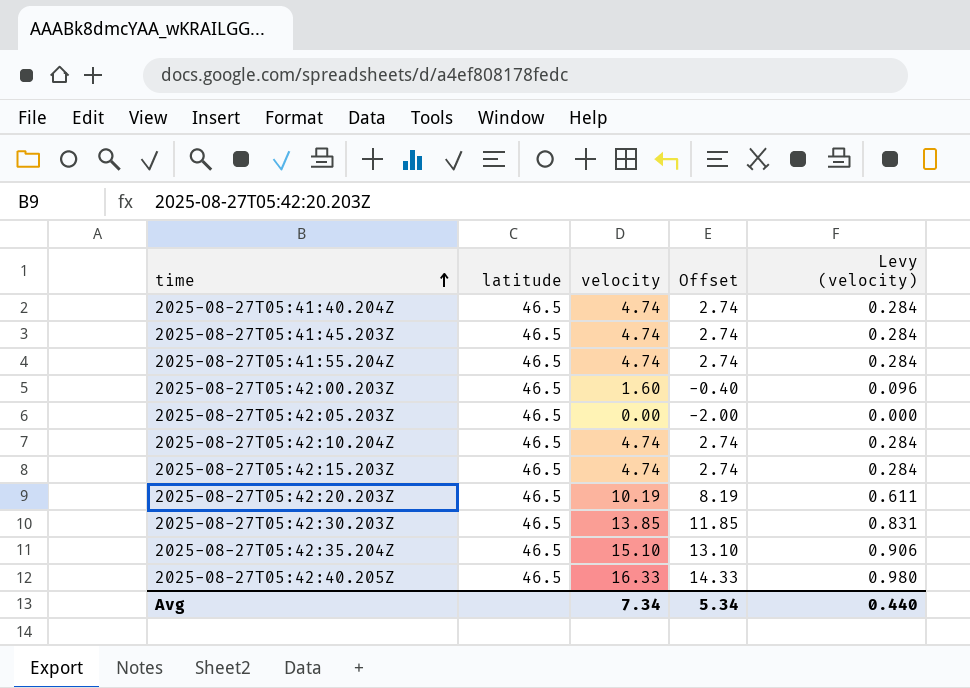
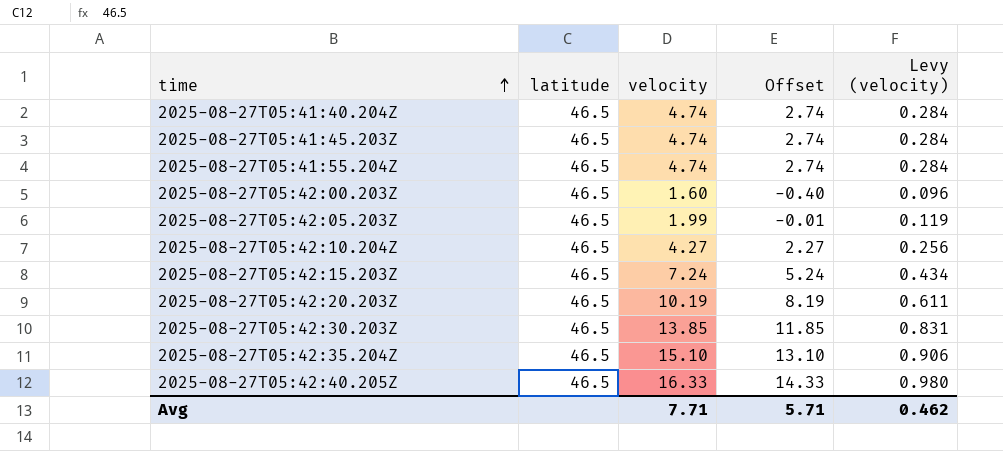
2025-08-27T05:42:05.203Z | velocity: 0.00 -> 1.99
2025-08-27T05:42:05.203Z | Offset: -2.00 -> -0.01
2025-08-27T05:42:05.203Z | Levy (velocity): 0.000 -> 0.119
2025-08-27T05:42:10.204Z | velocity: 4.74 -> 4.27
2025-08-27T05:42:10.204Z | Offset: 2.74 -> 2.27
2025-08-27T05:42:10.204Z | Levy (velocity): 0.284 -> 0.256
2025-08-27T05:42:15.203Z | velocity: 4.74 -> 7.24
2025-08-27T05:42:15.203Z | Offset: 2.74 -> 5.24
2025-08-27T05:42:15.203Z | Levy (velocity): 0.284 -> 0.434
Avg | velocity: 7.34 -> 7.71
Avg | Offset: 5.34 -> 5.71
Avg | Levy (velocity): 0.440 -> 0.462

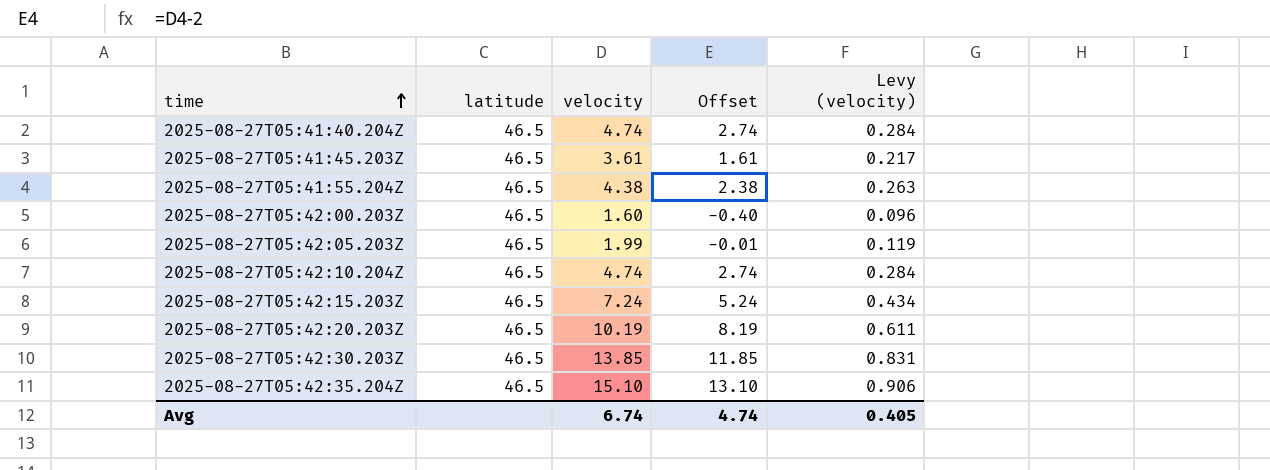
row 2025-08-27T05:42:40.205Z: 46.5 | 16.33 | 14.33 | 0.980 -> none
2025-08-27T05:41:45.203Z | velocity: 4.74 -> 3.61
2025-08-27T05:41:45.203Z | Offset: 2.74 -> 1.61
2025-08-27T05:41:45.203Z | Levy (velocity): 0.284 -> 0.217
2025-08-27T05:41:55.204Z | velocity: 4.74 -> 4.38
2025-08-27T05:41:55.204Z | Offset: 2.74 -> 2.38
2025-08-27T05:41:55.204Z | Levy (velocity): 0.284 -> 0.263
2025-08-27T05:42:10.204Z | velocity: 4.27 -> 4.74
2025-08-27T05:42:10.204Z | Offset: 2.27 -> 2.74
2025-08-27T05:42:10.204Z | Levy (velocity): 0.256 -> 0.284
Avg | velocity: 7.71 -> 6.74
Avg | Offset: 5.71 -> 4.74
Avg | Levy (velocity): 0.462 -> 0.405

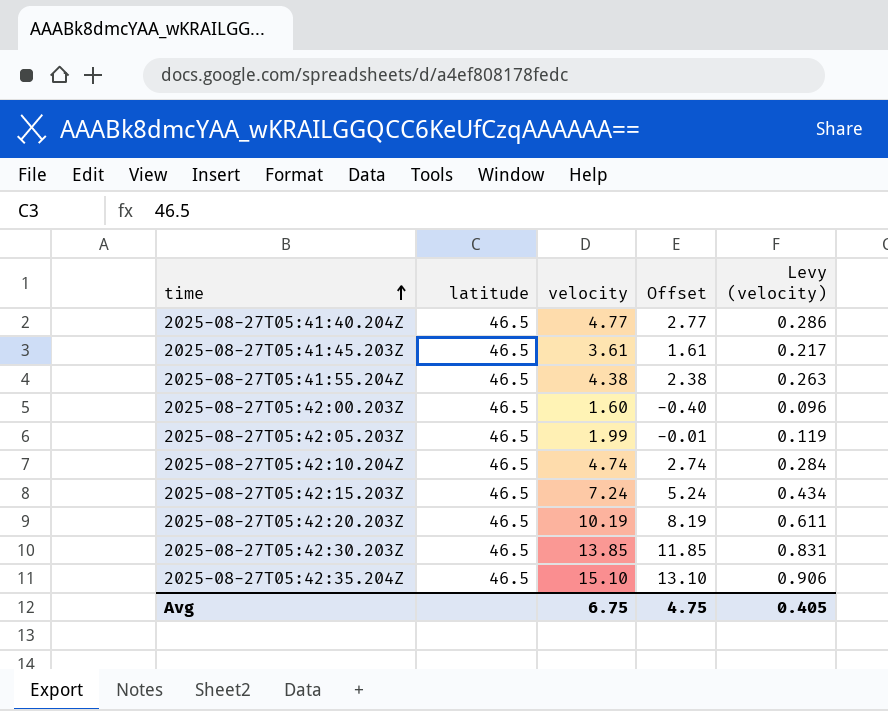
2025-08-27T05:41:40.204Z | velocity: 4.74 -> 4.77
2025-08-27T05:41:40.204Z | Offset: 2.74 -> 2.77
2025-08-27T05:41:40.204Z | Levy (velocity): 0.284 -> 0.286
Avg | velocity: 6.74 -> 6.75
Avg | Offset: 4.74 -> 4.75

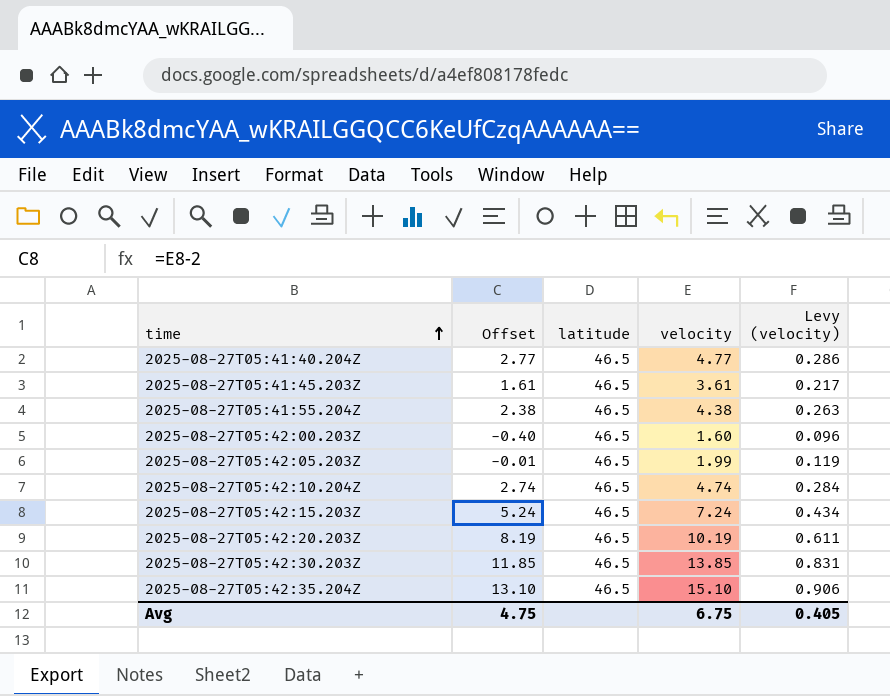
column Offset | position: 4 -> 2

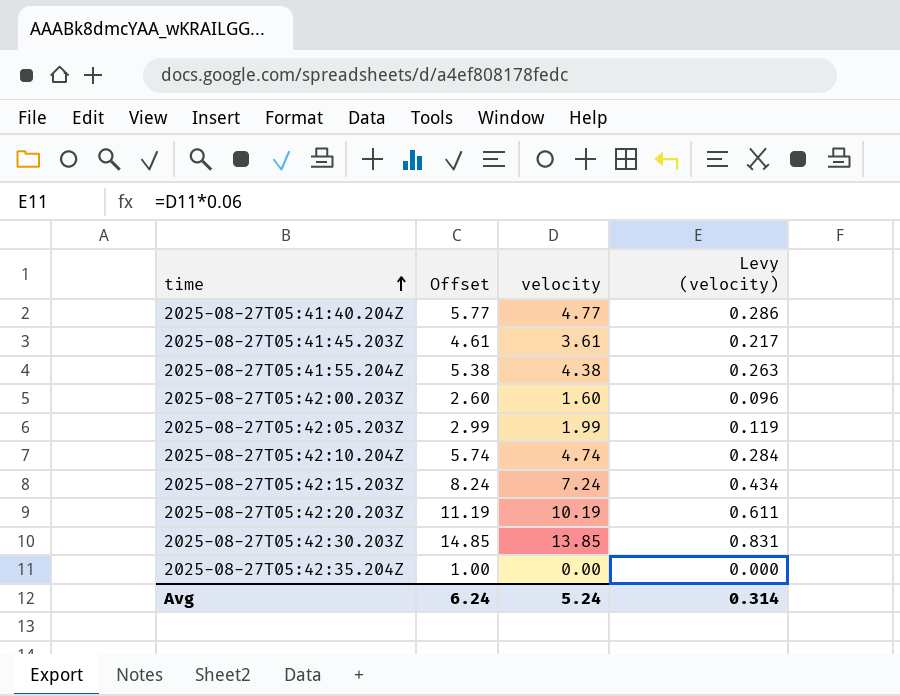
column latitude | position: 3 -> none
column Offset | formula: [velocity] - 2 -> [velocity] + 1
2025-08-27T05:42:35.204Z | velocity: 15.10 -> 0.00
2025-08-27T05:42:35.204Z | Levy (velocity): 0.906 -> 0.000
Avg | Offset: 4.75 -> 6.24
Avg | velocity: 6.75 -> 5.24
Avg | Levy (velocity): 0.405 -> 0.314

